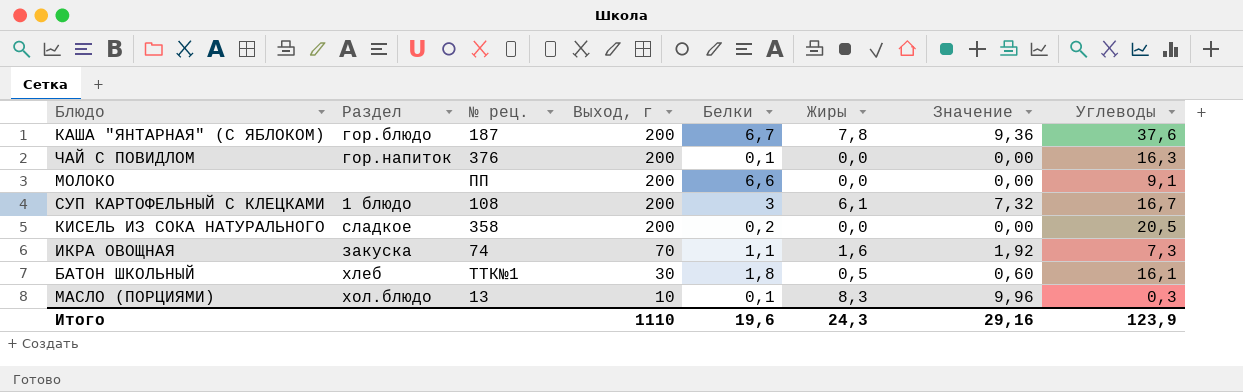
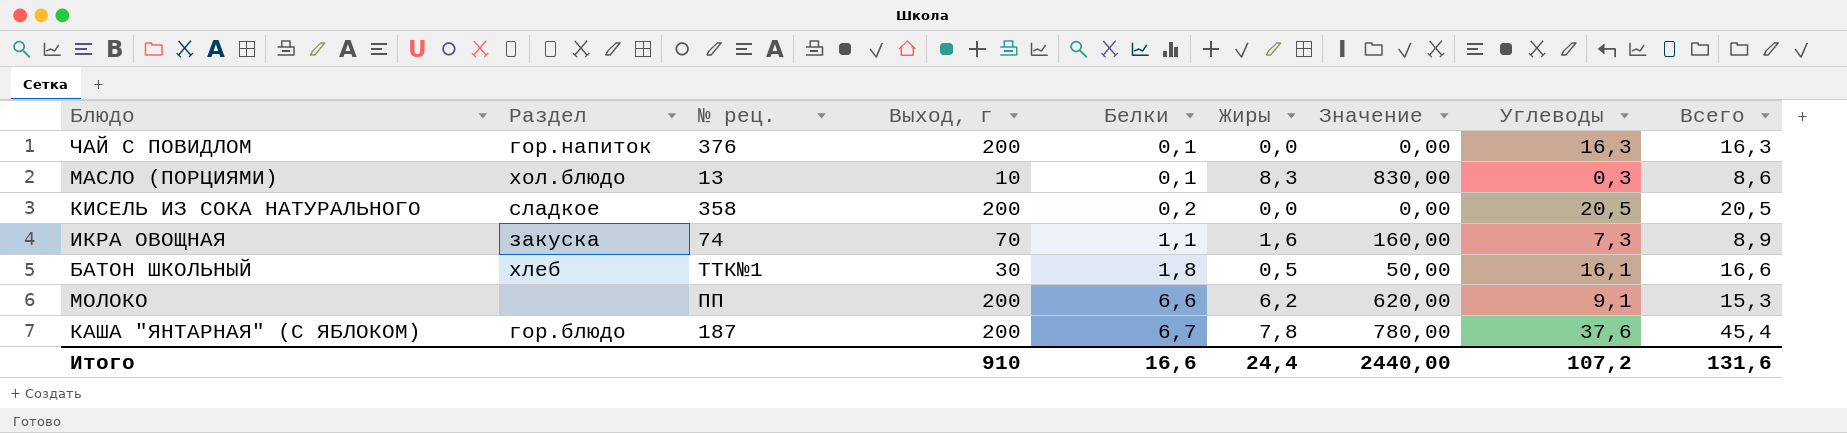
row order: Выход, г descending -> Белки ascending
column Значение | formula: [Жиры] * 1,2 -> [Жиры] * 100
column Всего | formula: none -> [Жиры] + [Углеводы]
row СУП КАРТОФЕЛЬНЫЙ С КЛЕЦКАМИ: 1 блюдо | 108 | 200 | 3 | 6,1 | 7,32 | 16,7 -> none
МОЛОКО | Жиры: 0,0 -> 6,2
Итого | Выход, г: 1110 -> 910
Итого | Белки: 19,6 -> 16,6
Итого | Жиры: 24,3 -> 24,4
Итого | Значение: 29,16 -> 2440,00
Итого | Углеводы: 123,9 -> 107,2

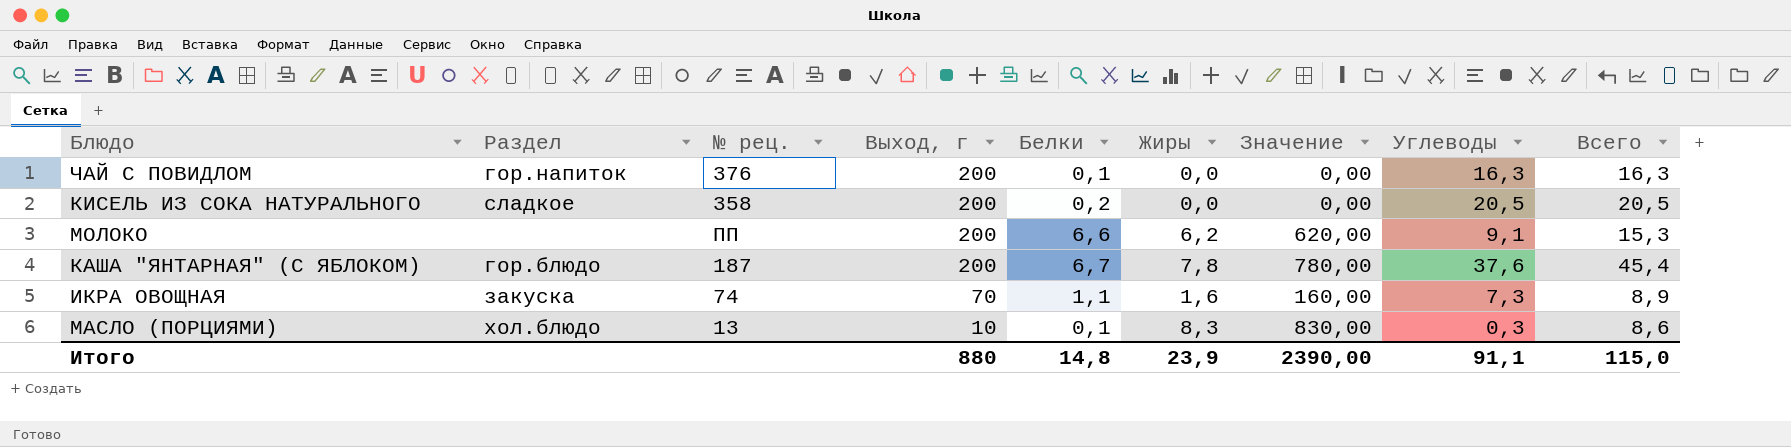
row order: Белки ascending -> Выход, г descending
row БАТОН ШКОЛЬНЫЙ: хлеб | ТТК№1 | 30 | 1,8 | 0,5 | 50,00 | 16,1 | 16,6 -> none
Итого | Выход, г: 910 -> 880
Итого | Белки: 16,6 -> 14,8
Итого | Жиры: 24,4 -> 23,9
Итого | Значение: 2440,00 -> 2390,00
Итого | Углеводы: 107,2 -> 91,1
Итого | Всего: 131,6 -> 115,0

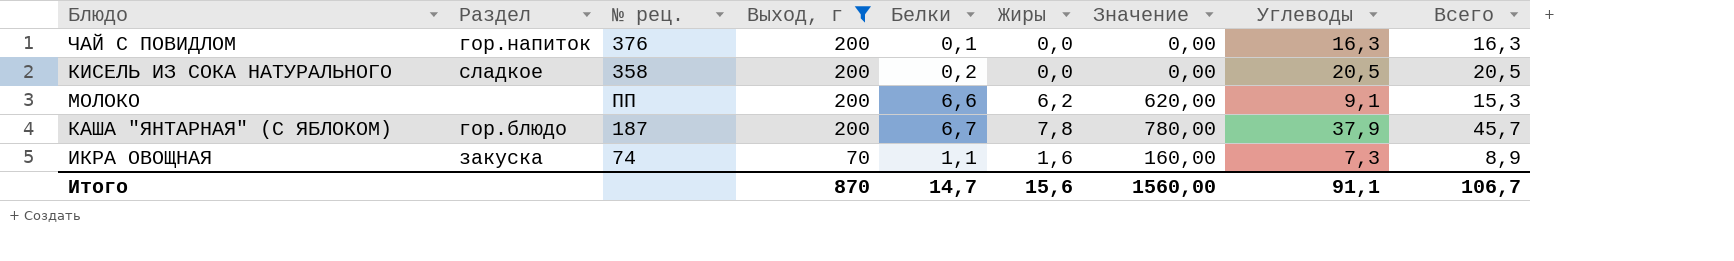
filter: none -> Выход, г != 10
КАША "ЯНТАРНАЯ" (С ЯБЛОКОМ) | Углеводы: 37,6 -> 37,9
КАША "ЯНТАРНАЯ" (С ЯБЛОКОМ) | Всего: 45,4 -> 45,7
Итого | Выход, г: 880 -> 870
Итого | Белки: 14,8 -> 14,7
Итого | Жиры: 23,9 -> 15,6
Итого | Значение: 2390,00 -> 1560,00
Итого | Всего: 115,0 -> 106,7

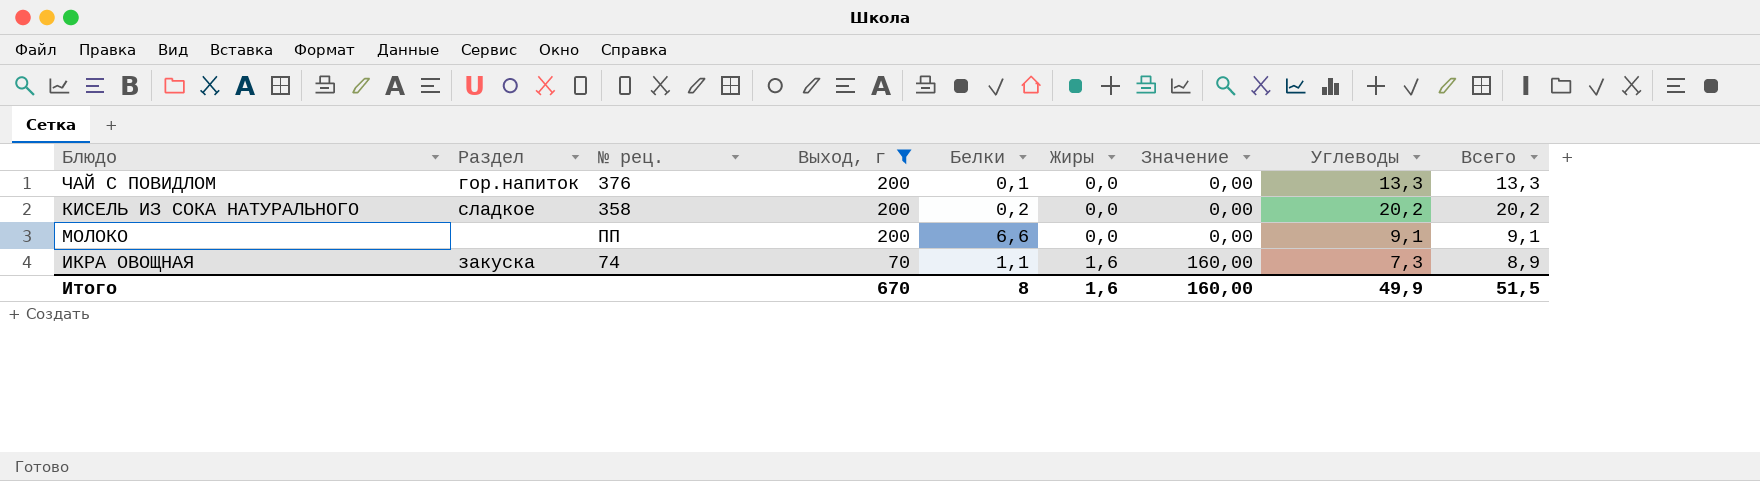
row КАША "ЯНТАРНАЯ" (С ЯБЛОКОМ): гор.блюдо | 187 | 200 | 6,7 | 7,8 | 780,00 | 37,9 | 45,7 -> none
ЧАЙ С ПОВИДЛОМ | Углеводы: 16,3 -> 13,3
ЧАЙ С ПОВИДЛОМ | Всего: 16,3 -> 13,3
КИСЕЛЬ ИЗ СОКА НАТУРАЛЬНОГО | Углеводы: 20,5 -> 20,2
КИСЕЛЬ ИЗ СОКА НАТУРАЛЬНОГО | Всего: 20,5 -> 20,2
МОЛОКО | Жиры: 6,2 -> 0,0
МОЛОКО | Значение: 620,00 -> 0,00
МОЛОКО | Всего: 15,3 -> 9,1
Итого | Выход, г: 870 -> 670
Итого | Белки: 14,7 -> 8
Итого | Жиры: 15,6 -> 1,6
Итого | Значение: 1560,00 -> 160,00
Итого | Углеводы: 91,1 -> 49,9
Итого | Всего: 106,7 -> 51,5

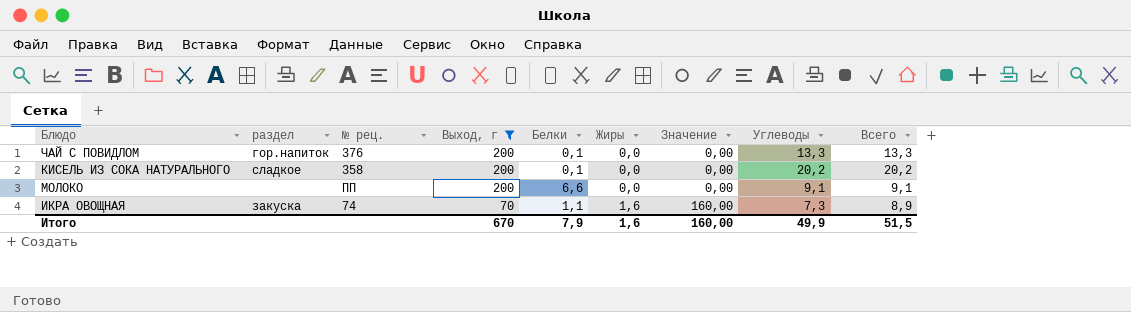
column name: Раздел -> раздел
КИСЕЛЬ ИЗ СОКА НАТУРАЛЬНОГО | Белки: 0,2 -> 0,1
Итого | Белки: 8 -> 7,9

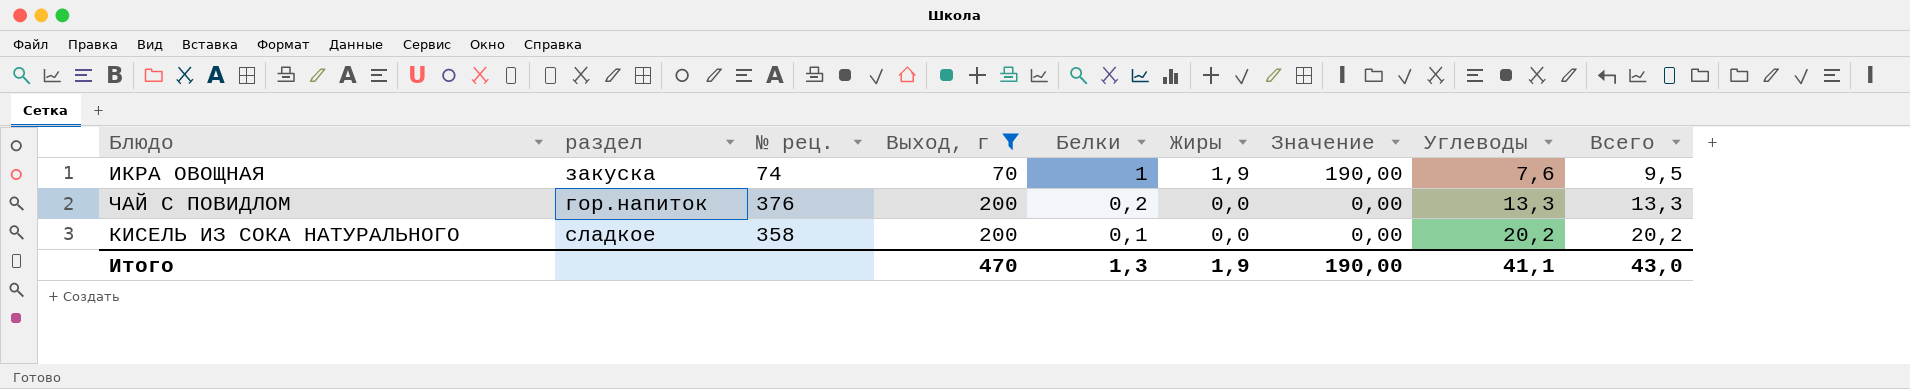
row order: Выход, г descending -> Выход, г ascending
row МОЛОКО: none | ПП | 200 | 6,6 | 0,0 | 0,00 | 9,1 | 9,1 -> none
ИКРА ОВОЩНАЯ | Белки: 1,1 -> 1
ИКРА ОВОЩНАЯ | Жиры: 1,6 -> 1,9
ИКРА ОВОЩНАЯ | Значение: 160,00 -> 190,00
ИКРА ОВОЩНАЯ | Углеводы: 7,3 -> 7,6
ИКРА ОВОЩНАЯ | Всего: 8,9 -> 9,5
ЧАЙ С ПОВИДЛОМ | Белки: 0,1 -> 0,2
Итого | Выход, г: 670 -> 470
Итого | Белки: 7,9 -> 1,3
Итого | Жиры: 1,6 -> 1,9
Итого | Значение: 160,00 -> 190,00
Итого | Углеводы: 49,9 -> 41,1
Итого | Всего: 51,5 -> 43,0

